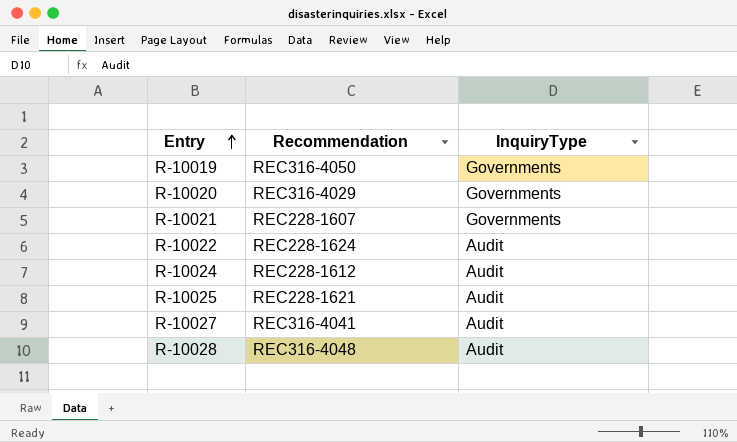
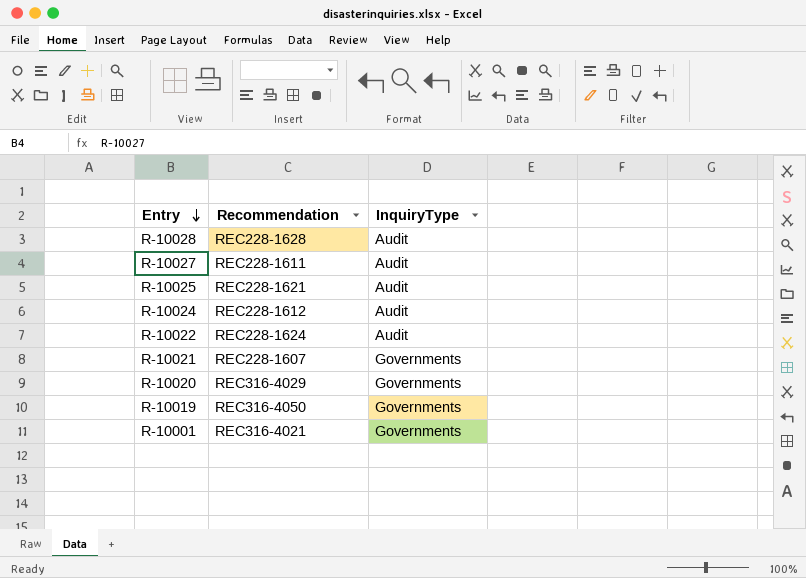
row order: Entry ascending -> Entry descending
R-10028 | Recommendation: REC316-4048 -> REC228-1628
R-10027 | Recommendation: REC316-4041 -> REC228-1611
row R-10001: none -> REC316-4021 | Governments

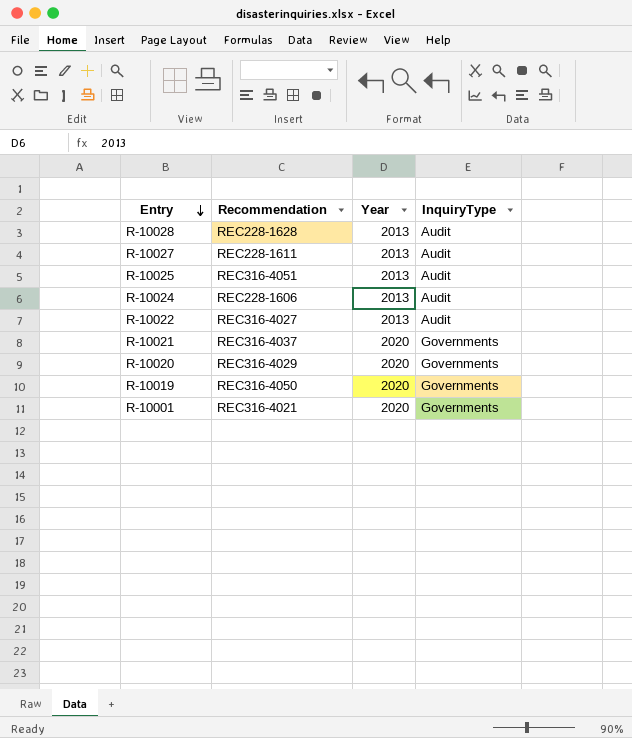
column Year | position: none -> 3
R-10025 | Recommendation: REC228-1621 -> REC316-4051
R-10024 | Recommendation: REC228-1612 -> REC228-1606
R-10022 | Recommendation: REC228-1624 -> REC316-4027
R-10021 | Recommendation: REC228-1607 -> REC316-4037

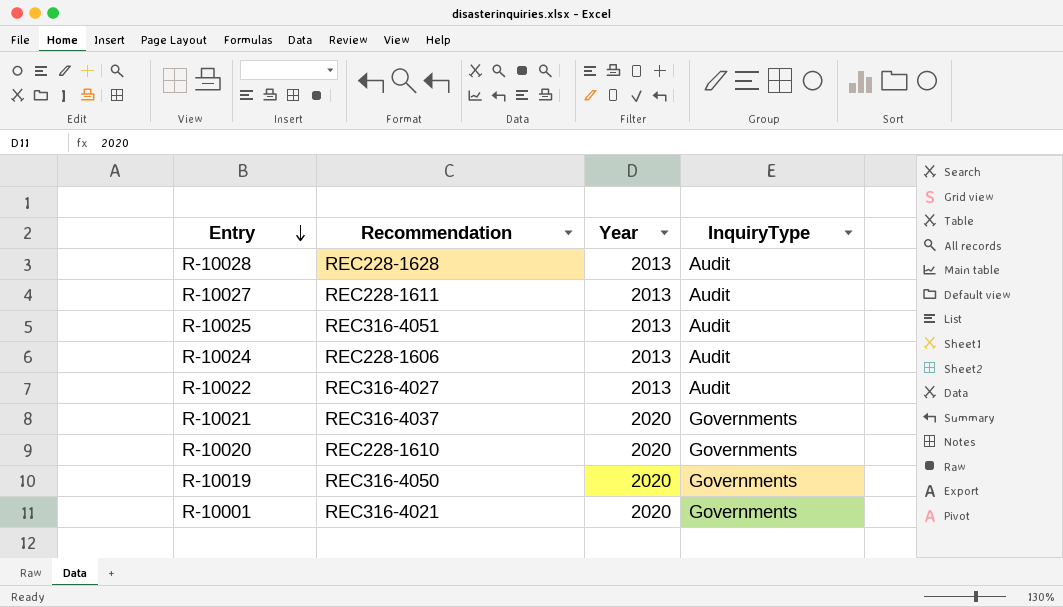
R-10020 | Recommendation: REC316-4029 -> REC228-1610

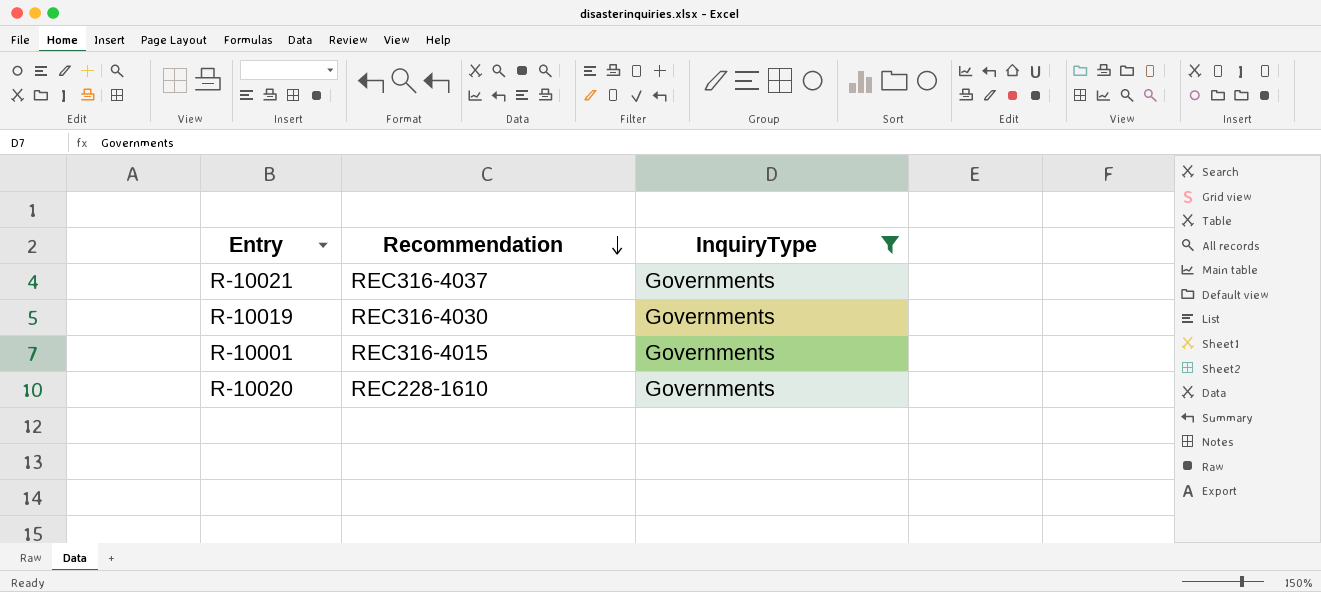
filter: none -> InquiryType = Governments
row order: Entry descending -> Recommendation descending
column Year | position: 3 -> none
R-10019 | Recommendation: REC316-4050 -> REC316-4030
R-10001 | Recommendation: REC316-4021 -> REC316-4015

